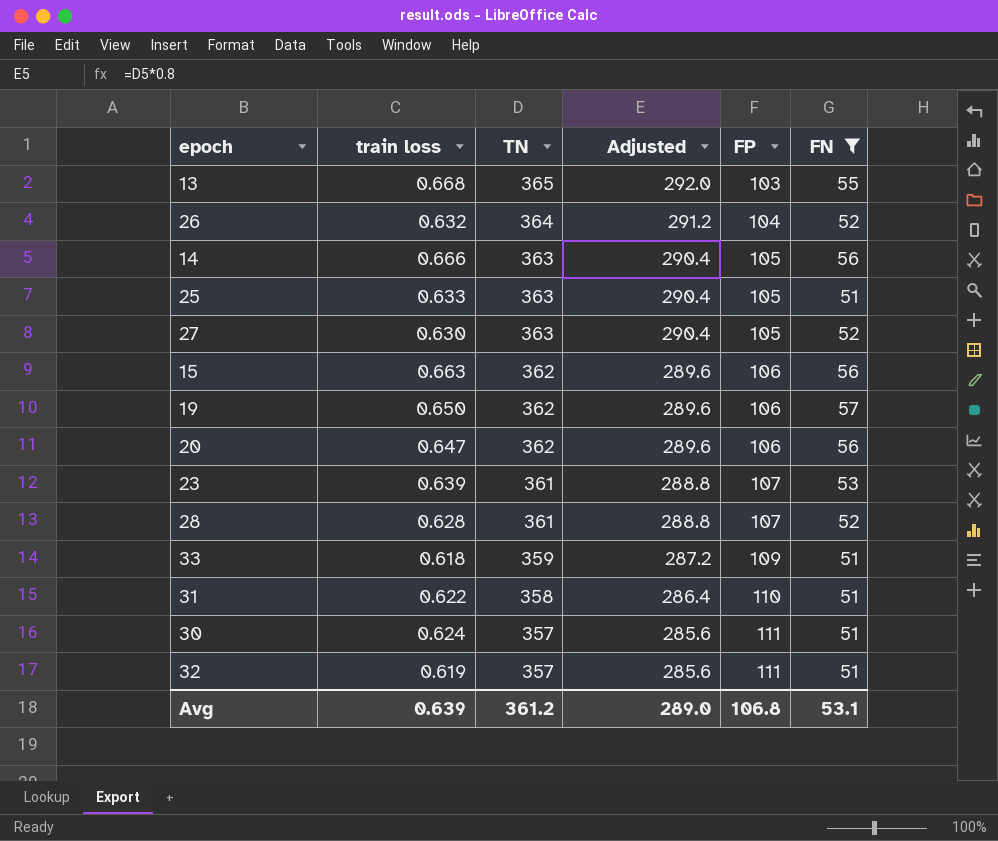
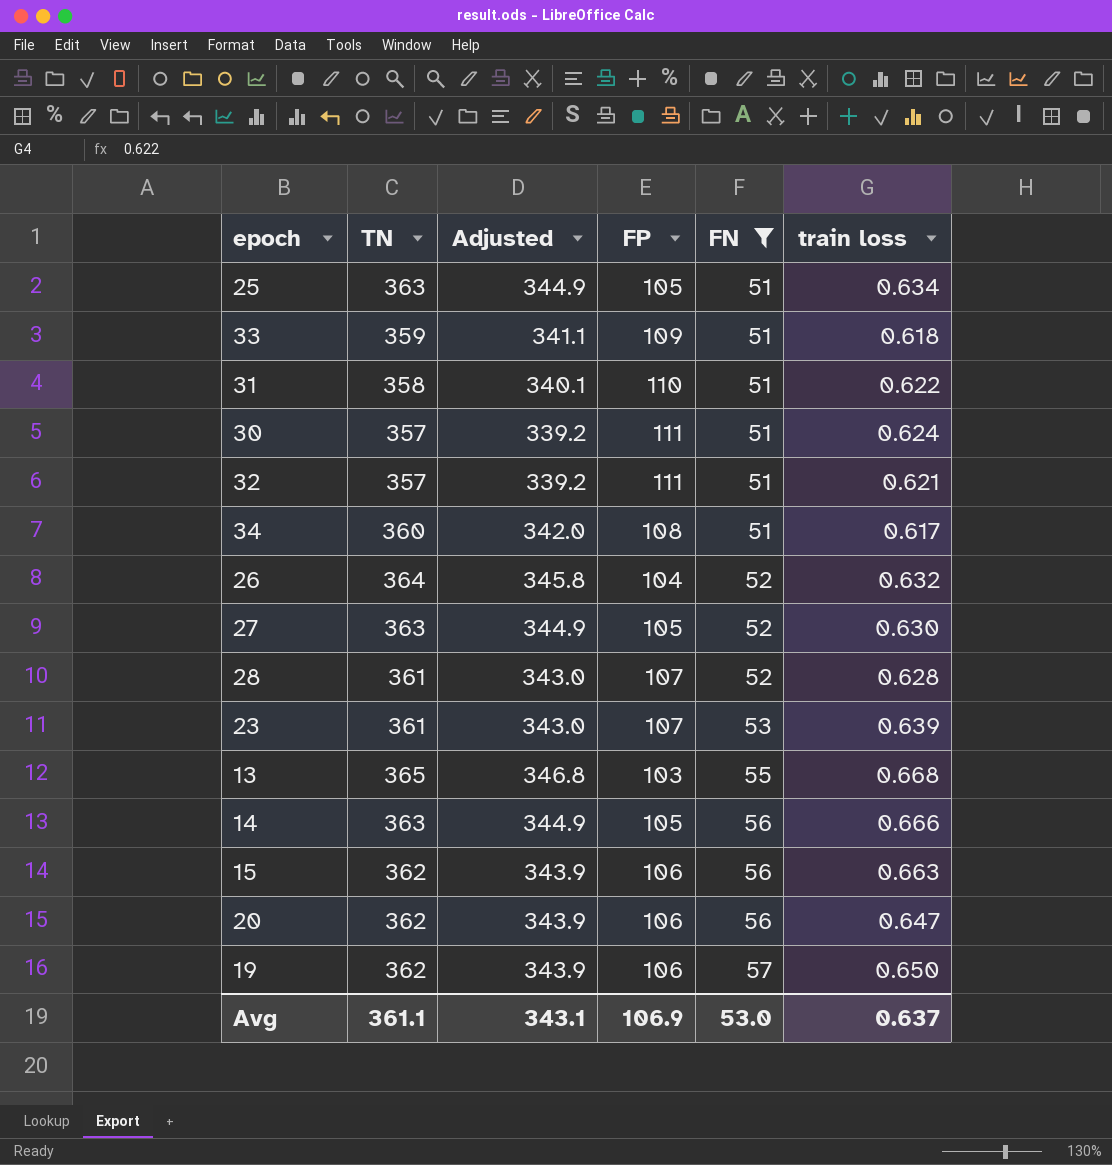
row order: TN descending -> FN ascending
column Adjusted | formula: [TN] * 0.8 -> [TN] * 0.95
column train loss | position: 2 -> 6
25 | train loss: 0.633 -> 0.634
32 | train loss: 0.619 -> 0.621
row 34: none -> 360 | 342.0 | 108 | 51 | 0.617
Avg | TN: 361.2 -> 361.1
Avg | Adjusted: 289.0 -> 343.1
Avg | FP: 106.8 -> 106.9
Avg | FN: 53.1 -> 53.0
Avg | train loss: 0.639 -> 0.637

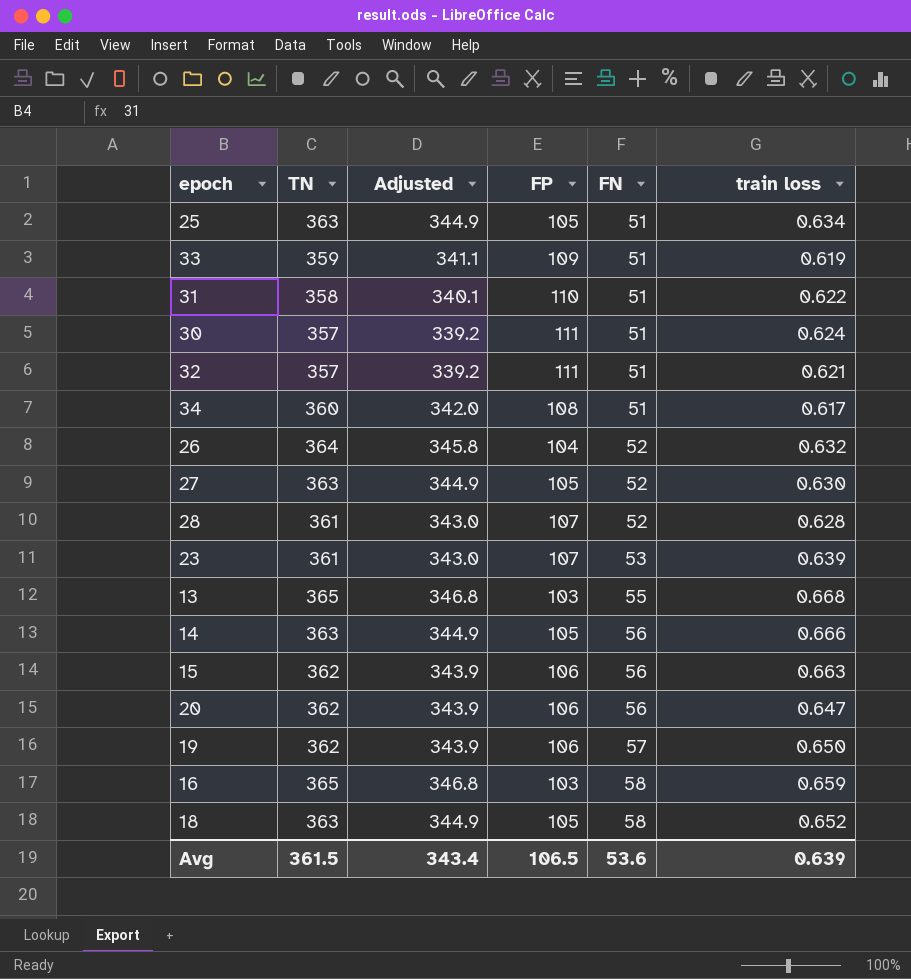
filter: FN != 58 -> none
33 | train loss: 0.618 -> 0.619
Avg | TN: 361.1 -> 361.5
Avg | Adjusted: 343.1 -> 343.4
Avg | FP: 106.9 -> 106.5
Avg | FN: 53.0 -> 53.6
Avg | train loss: 0.637 -> 0.639

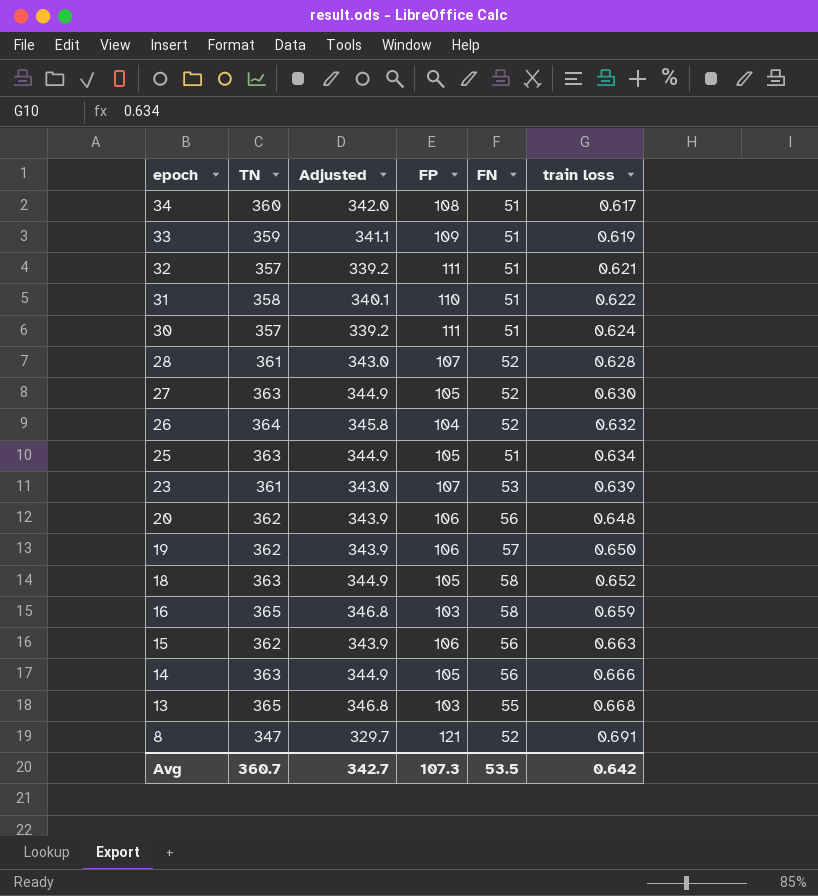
row order: FN ascending -> epoch descending
20 | train loss: 0.647 -> 0.648
row 8: none -> 347 | 329.7 | 121 | 52 | 0.691
Avg | TN: 361.5 -> 360.7
Avg | Adjusted: 343.4 -> 342.7
Avg | FP: 106.5 -> 107.3
Avg | FN: 53.6 -> 53.5
Avg | train loss: 0.639 -> 0.642

